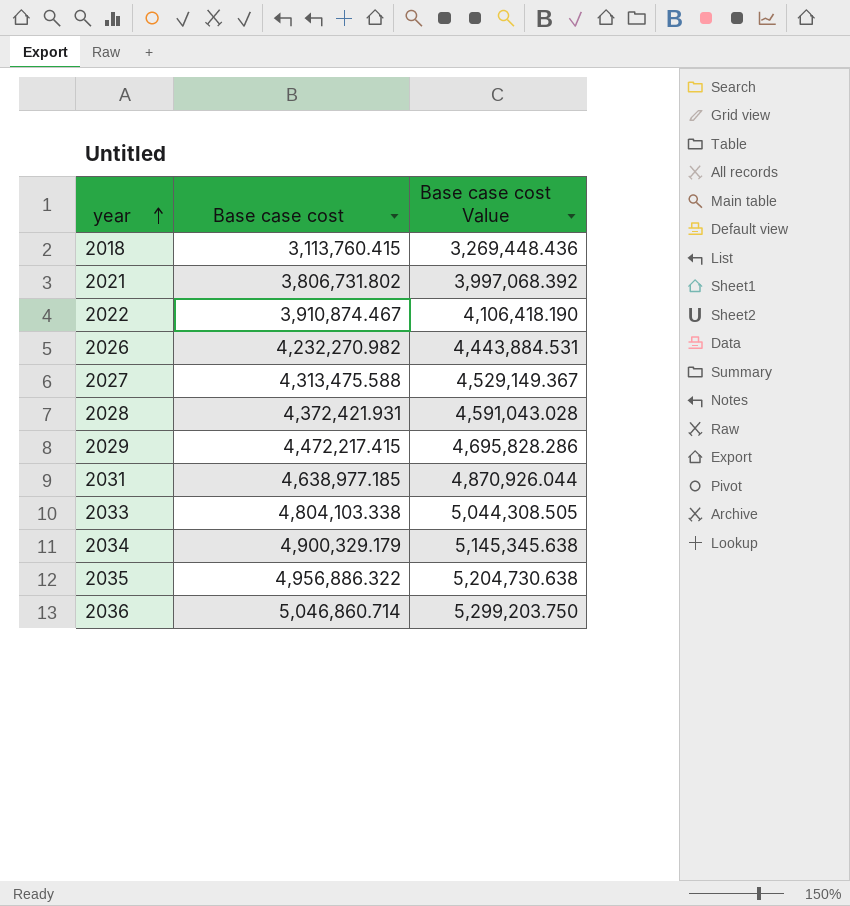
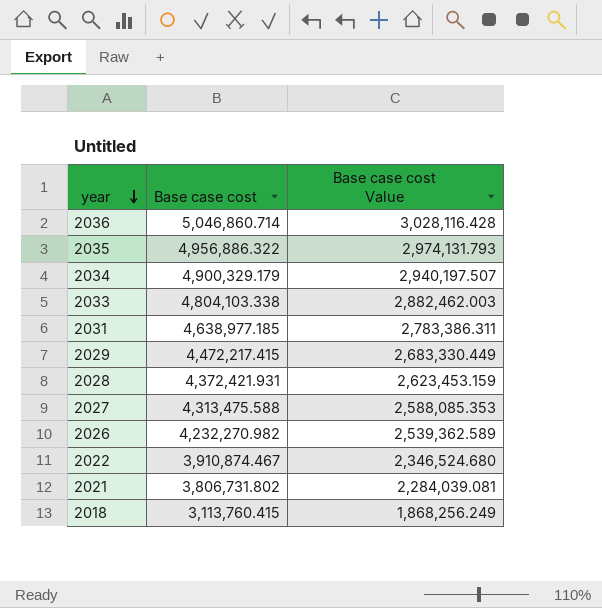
row order: year ascending -> year descending
column Base case cost Value | formula: [Base case cost] * 1.05 -> [Base case cost] * 0.6

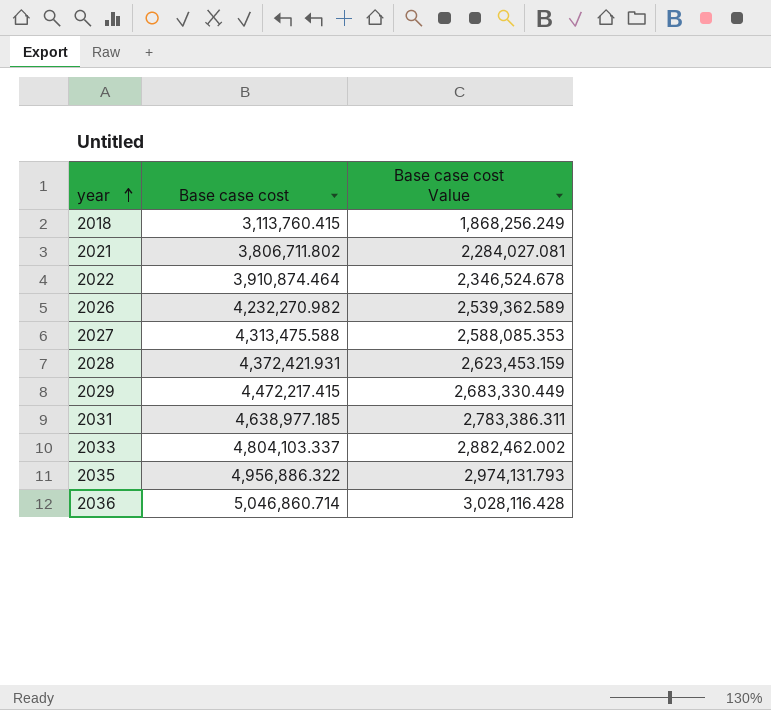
row order: year descending -> year ascending
row 2034: 4,900,329.179 | 2,940,197.507 -> none
2021 | Base case cost: 3,806,731.802 -> 3,806,711.802
2021 | Base case cost Value: 2,284,039.081 -> 2,284,027.081
2022 | Base case cost: 3,910,874.467 -> 3,910,874.464
2022 | Base case cost Value: 2,346,524.680 -> 2,346,524.678
2033 | Base case cost: 4,804,103.338 -> 4,804,103.337
2033 | Base case cost Value: 2,882,462.003 -> 2,882,462.002

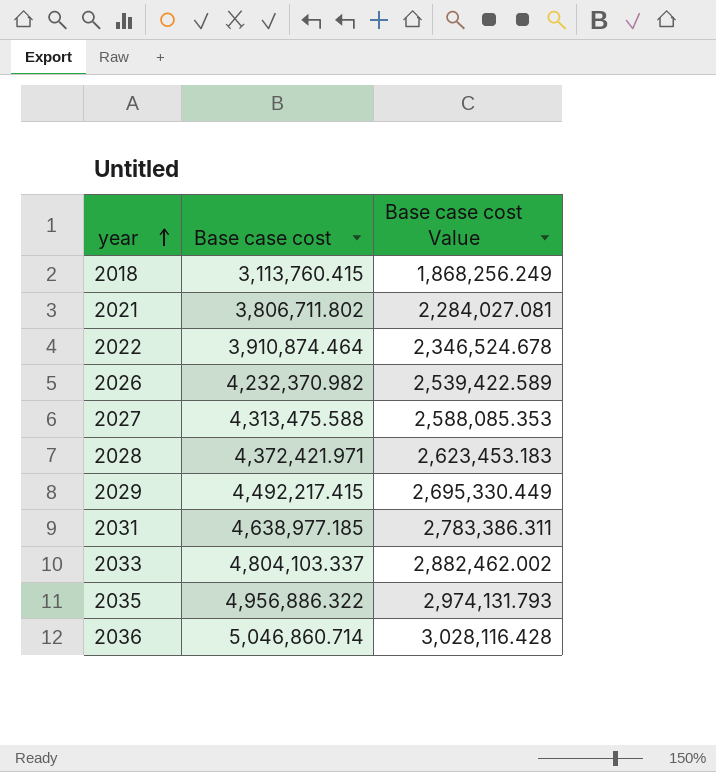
2026 | Base case cost: 4,232,270.982 -> 4,232,370.982
2026 | Base case cost Value: 2,539,362.589 -> 2,539,422.589
2028 | Base case cost: 4,372,421.931 -> 4,372,421.971
2028 | Base case cost Value: 2,623,453.159 -> 2,623,453.183
2029 | Base case cost: 4,472,217.415 -> 4,492,217.415
2029 | Base case cost Value: 2,683,330.449 -> 2,695,330.449

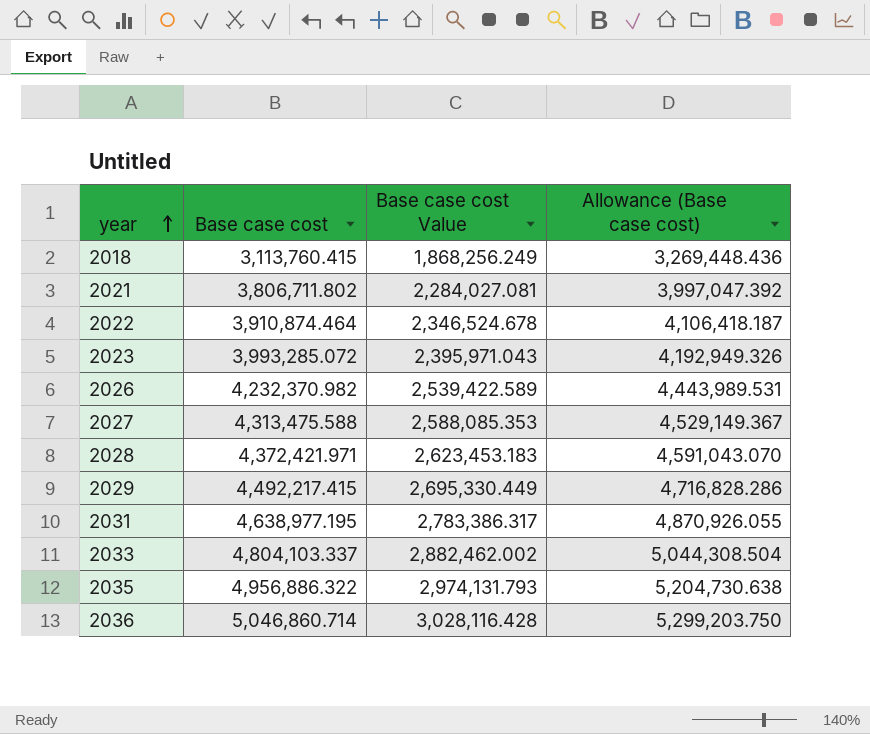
column Allowance (Base case cost) | formula: none -> [Base case cost] * 1.05
row 2023: none -> 3,993,285.072 | 2,395,971.043 | 4,192,949.326
2031 | Base case cost: 4,638,977.185 -> 4,638,977.195
2031 | Base case cost Value: 2,783,386.311 -> 2,783,386.317

